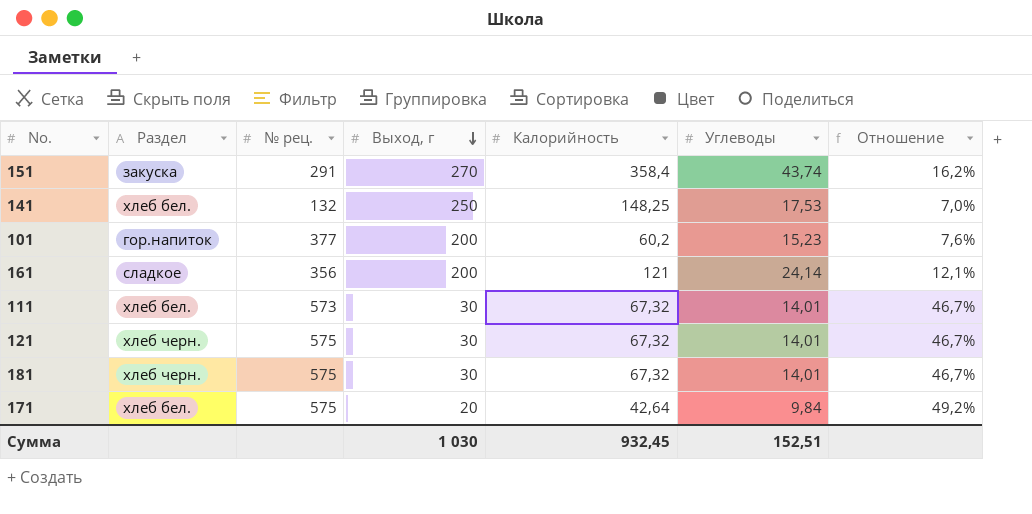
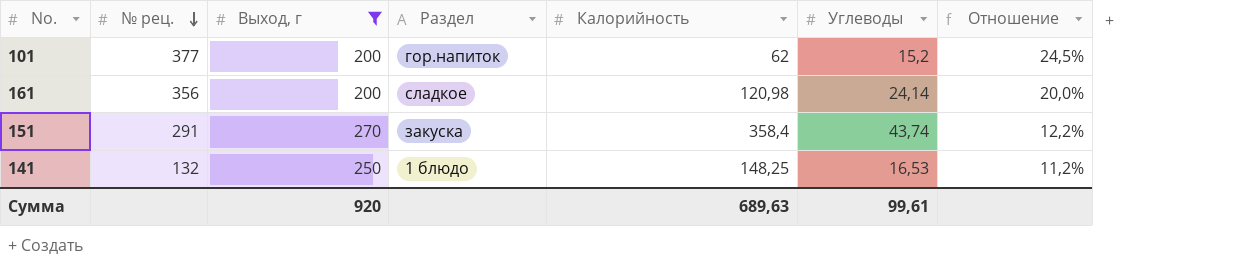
filter: none -> Выход, г >= 200
row order: Выход, г descending -> № рец. descending
column Раздел | position: 2 -> 4
column Отношение | formula: [Углеводы] / [Выход, г] -> [Углеводы] / [Калорийность]
101 | Калорийность: 60,2 -> 62
101 | Углеводы: 15,23 -> 15,2
161 | Калорийность: 121 -> 120,98
141 | Раздел: хлеб бел. -> 1 блюдо
141 | Углеводы: 17,53 -> 16,53
Сумма | Выход, г: 1 030 -> 920
Сумма | Калорийность: 932,45 -> 689,63
Сумма | Углеводы: 152,51 -> 99,61

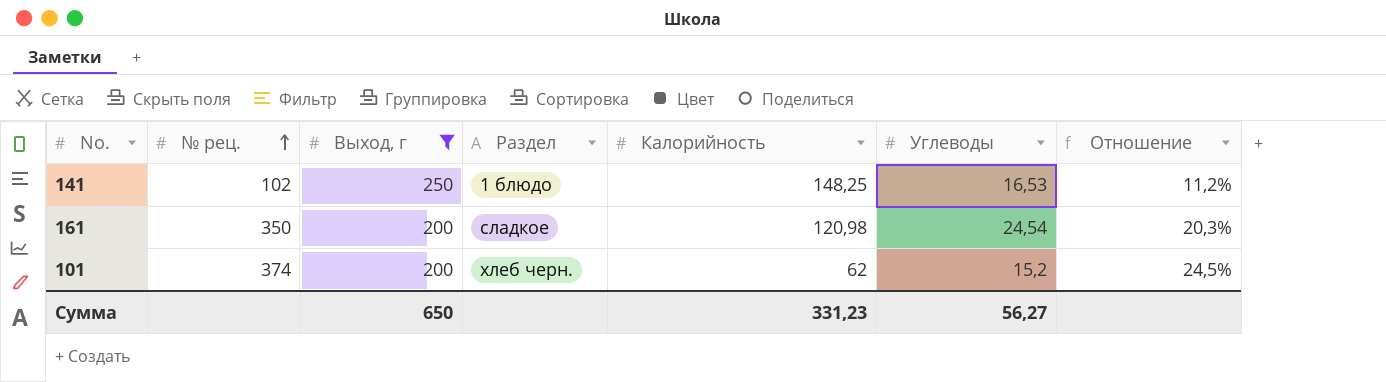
row order: № рец. descending -> № рец. ascending
row 151: 291 | 270 | закуска | 358,4 | 43,74 | 12,2% -> none
141 | № рец.: 132 -> 102
161 | № рец.: 356 -> 350
161 | Углеводы: 24,14 -> 24,54
161 | Отношение: 20,0% -> 20,3%
101 | № рец.: 377 -> 374
101 | Раздел: гор.напиток -> хлеб черн.
Сумма | Выход, г: 920 -> 650
Сумма | Калорийность: 689,63 -> 331,23
Сумма | Углеводы: 99,61 -> 56,27

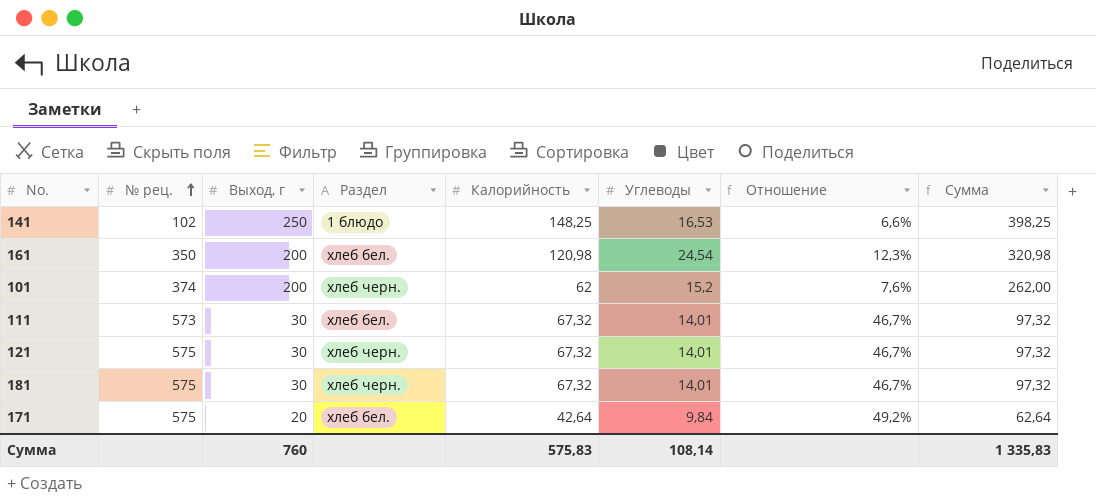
filter: Выход, г >= 200 -> none
column Отношение | formula: [Углеводы] / [Калорийность] -> [Углеводы] / [Выход, г]
column Сумма | formula: none -> [Выход, г] + [Калорийность]
161 | Раздел: сладкое -> хлеб бел.
Сумма | Выход, г: 650 -> 760
Сумма | Калорийность: 331,23 -> 575,83
Сумма | Углеводы: 56,27 -> 108,14

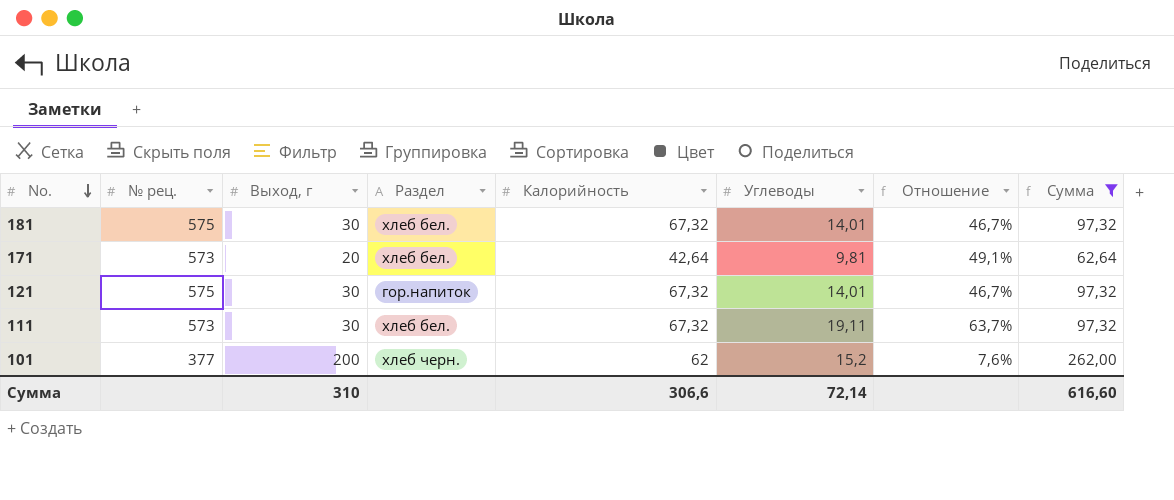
filter: none -> Сумма <= 262,00
row order: № рец. ascending -> No. descending
181 | Раздел: хлеб черн. -> хлеб бел.
171 | № рец.: 575 -> 573
171 | Углеводы: 9,84 -> 9,81
171 | Отношение: 49,2% -> 49,1%
121 | Раздел: хлеб черн. -> гор.напиток
111 | Углеводы: 14,01 -> 19,11
111 | Отношение: 46,7% -> 63,7%
101 | № рец.: 374 -> 377
Сумма | Выход, г: 760 -> 310
Сумма | Калорийность: 575,83 -> 306,6
Сумма | Углеводы: 108,14 -> 72,14
Сумма | Сумма: 1 335,83 -> 616,60

